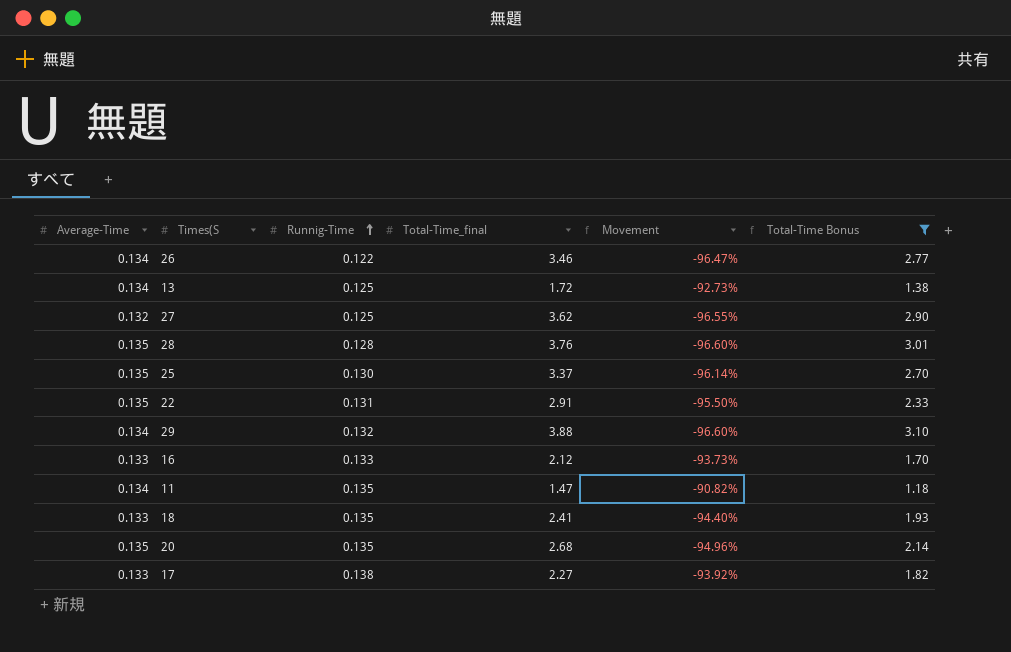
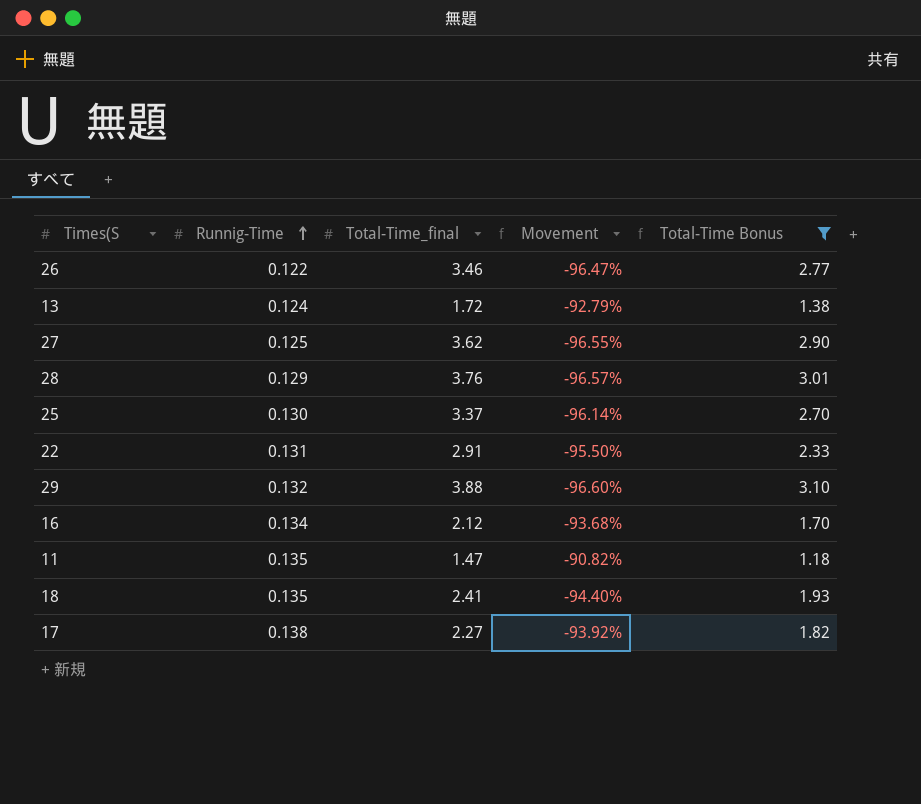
column Average-Time | position: 1 -> none
row 20: 0.135 | 0.135 | 2.68 | -94.96% | 2.14 -> none
13 | Runnig-Time: 0.125 -> 0.124
13 | Movement: -92.73% -> -92.79%
28 | Runnig-Time: 0.128 -> 0.129
28 | Movement: -96.60% -> -96.57%
16 | Runnig-Time: 0.133 -> 0.134
16 | Movement: -93.73% -> -93.68%

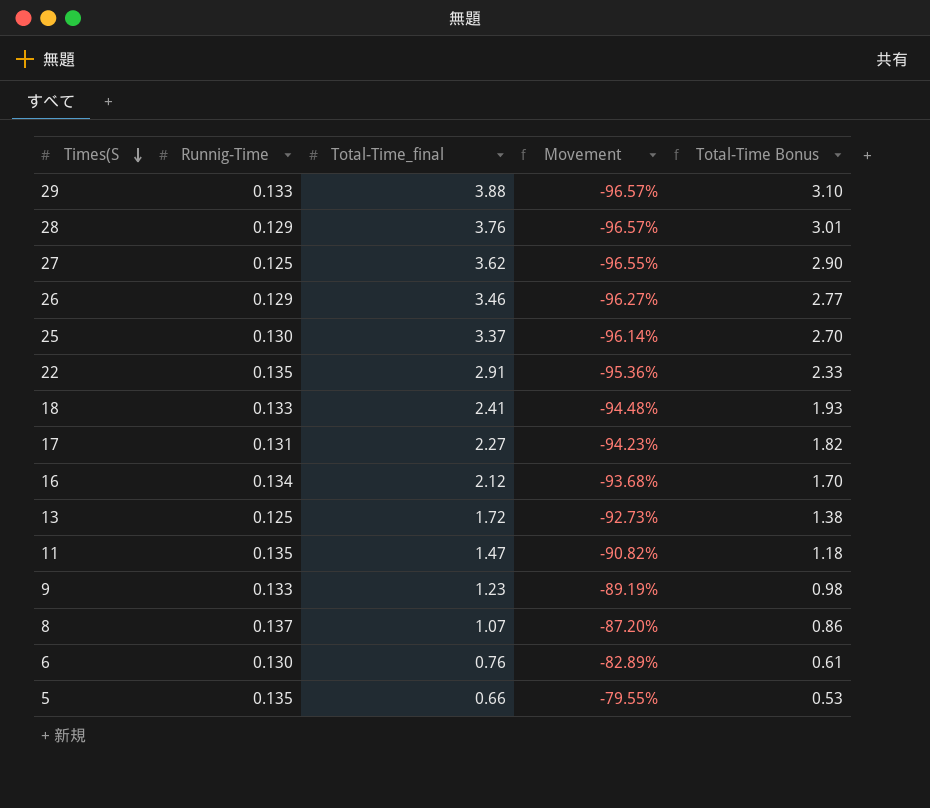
filter: Total-Time Bonus >= 1.18 -> none
row order: Runnig-Time ascending -> Times(S descending
29 | Runnig-Time: 0.132 -> 0.133
29 | Movement: -96.60% -> -96.57%
26 | Runnig-Time: 0.122 -> 0.129
26 | Movement: -96.47% -> -96.27%
22 | Runnig-Time: 0.131 -> 0.135
22 | Movement: -95.50% -> -95.36%
18 | Runnig-Time: 0.135 -> 0.133
18 | Movement: -94.40% -> -94.48%
17 | Runnig-Time: 0.138 -> 0.131
17 | Movement: -93.92% -> -94.23%
13 | Runnig-Time: 0.124 -> 0.125
13 | Movement: -92.79% -> -92.73%

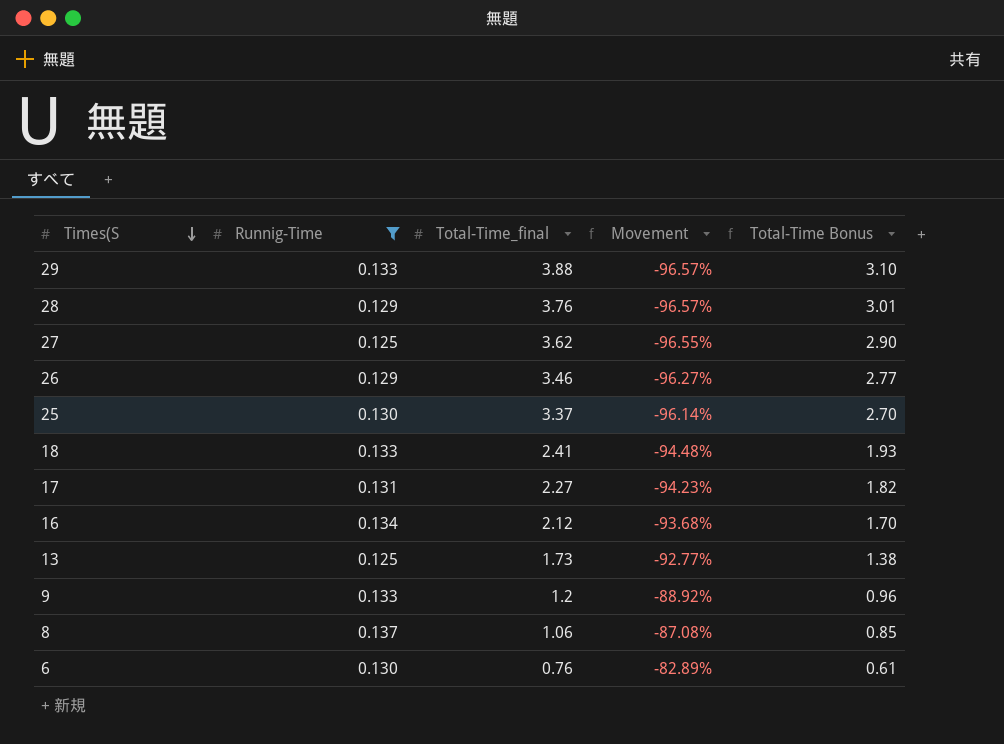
filter: none -> Runnig-Time != 0.135
13 | Total-Time_final: 1.72 -> 1.73
13 | Movement: -92.73% -> -92.77%
9 | Total-Time_final: 1.23 -> 1.2
9 | Movement: -89.19% -> -88.92%
9 | Total-Time Bonus: 0.98 -> 0.96
8 | Total-Time_final: 1.07 -> 1.06
8 | Movement: -87.20% -> -87.08%
8 | Total-Time Bonus: 0.86 -> 0.85

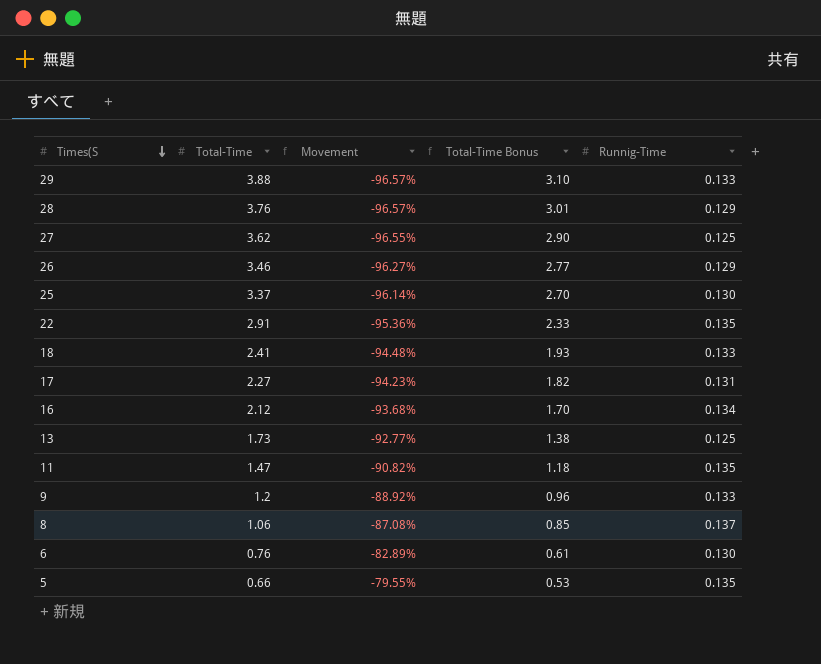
filter: Runnig-Time != 0.135 -> none
column name: Total-Time_final -> Total-Time
column Runnig-Time | position: 2 -> 5

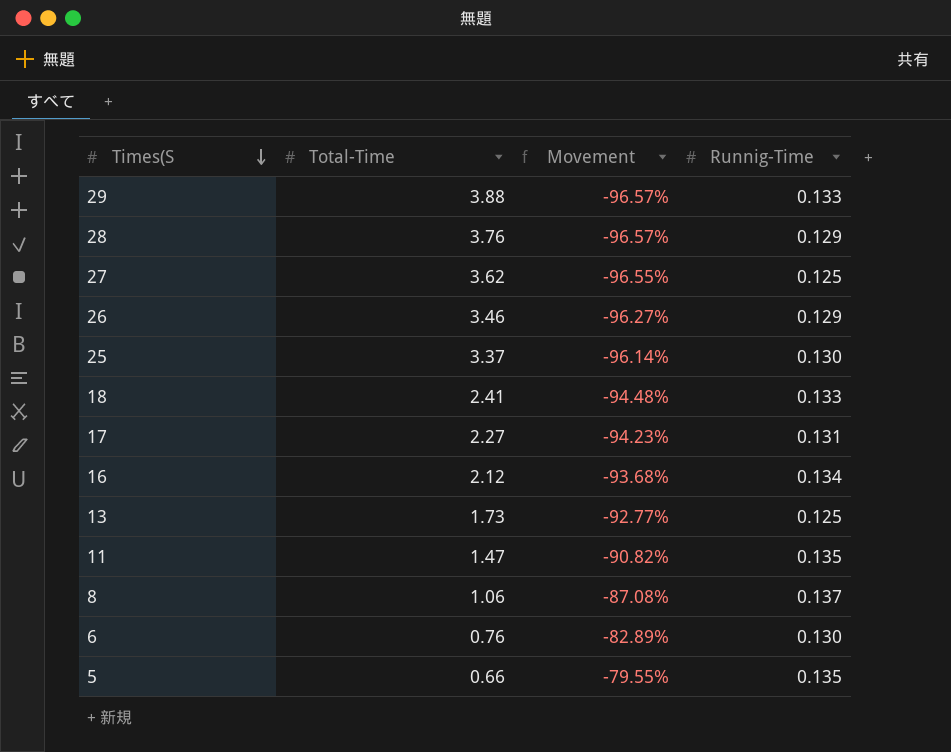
column Total-Time Bonus | formula: [Total-Time] * 0.8 -> none
row 22: 2.91 | -95.36% | 2.33 | 0.135 -> none
row 9: 1.2 | -88.92% | 0.96 | 0.133 -> none

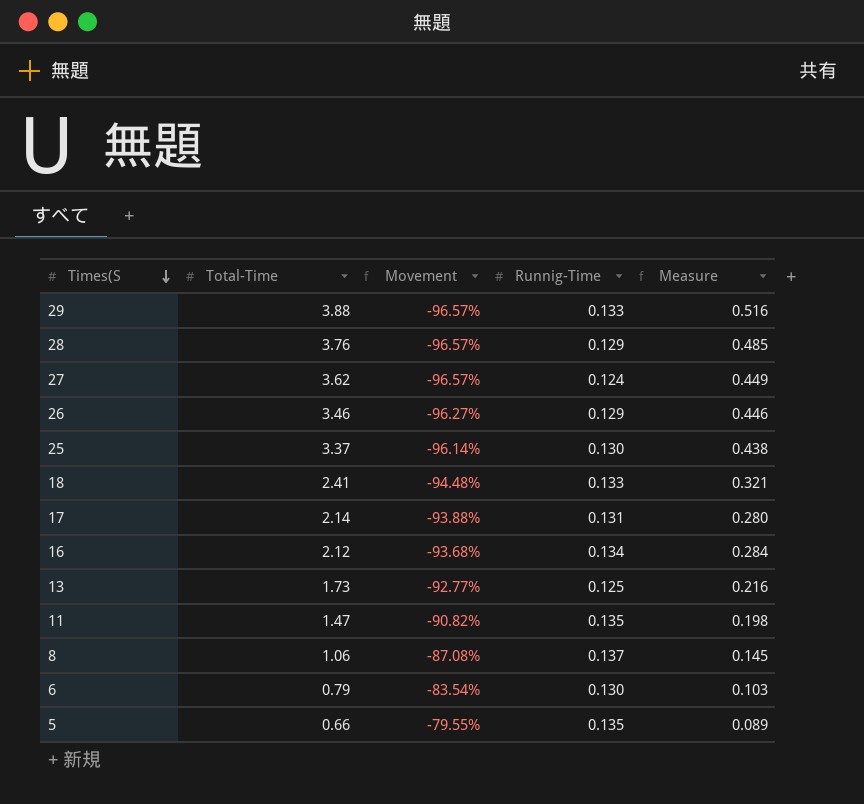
column Measure | formula: none -> [Total-Time] * [Runnig-Time]
27 | Movement: -96.55% -> -96.57%
27 | Runnig-Time: 0.125 -> 0.124
17 | Total-Time: 2.27 -> 2.14
17 | Movement: -94.23% -> -93.88%
6 | Total-Time: 0.76 -> 0.79
6 | Movement: -82.89% -> -83.54%

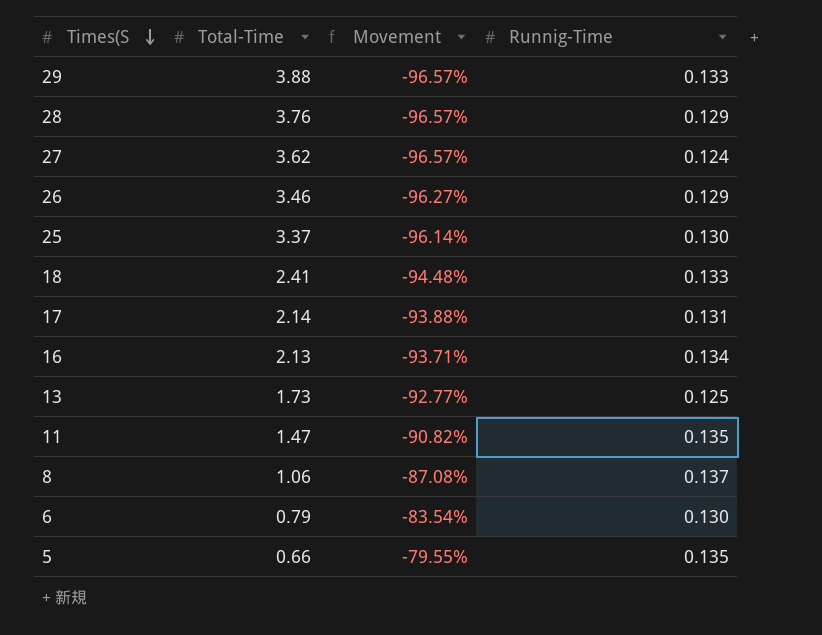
column Measure | formula: [Total-Time] * [Runnig-Time] -> none
16 | Total-Time: 2.12 -> 2.13
16 | Movement: -93.68% -> -93.71%

